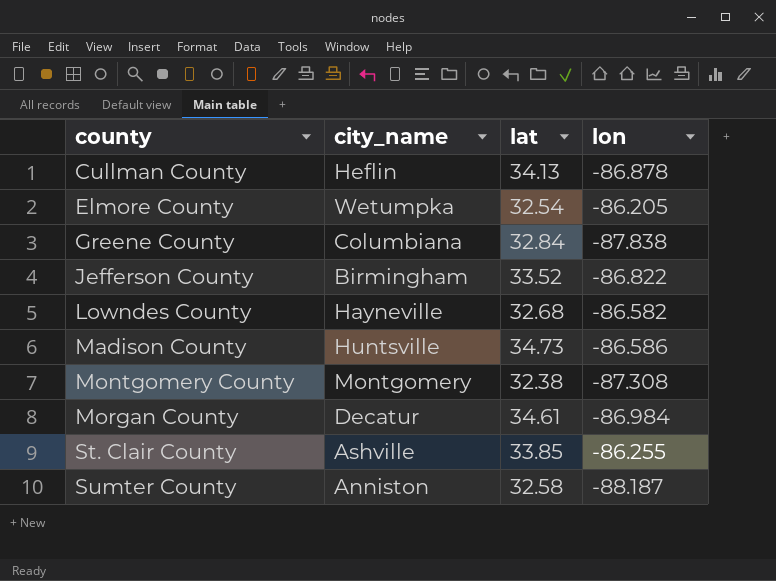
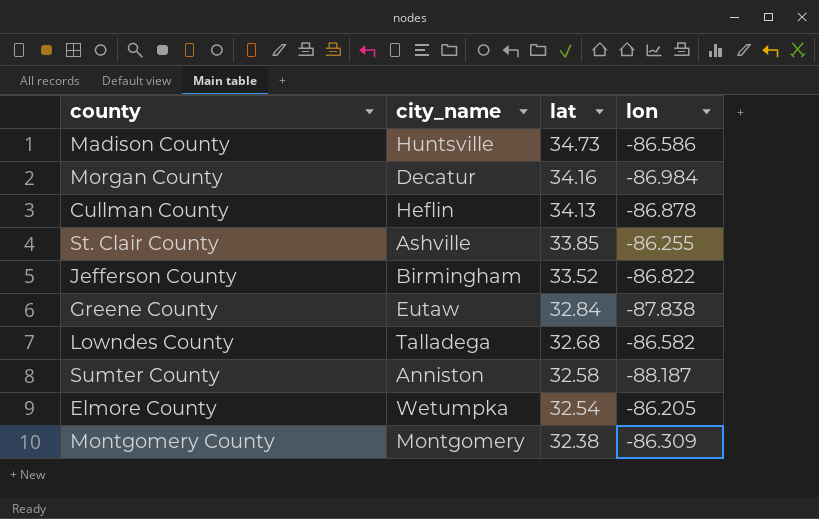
row order: county ascending -> lat descending
Morgan County | lat: 34.61 -> 34.16
Greene County | city_name: Columbiana -> Eutaw
Lowndes County | city_name: Hayneville -> Talladega
Montgomery County | lon: -87.308 -> -86.309

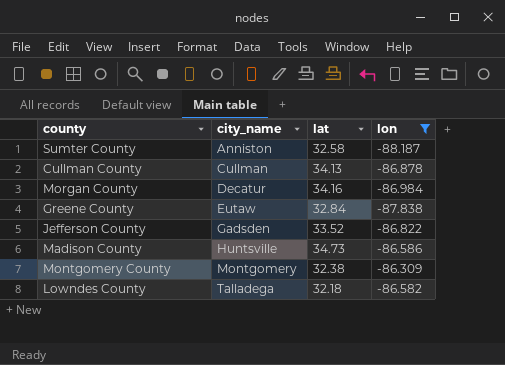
filter: none -> lon <= -86.309
row order: lat descending -> city_name ascending
Cullman County | city_name: Heflin -> Cullman
Jefferson County | city_name: Birmingham -> Gadsden
Lowndes County | lat: 32.68 -> 32.18

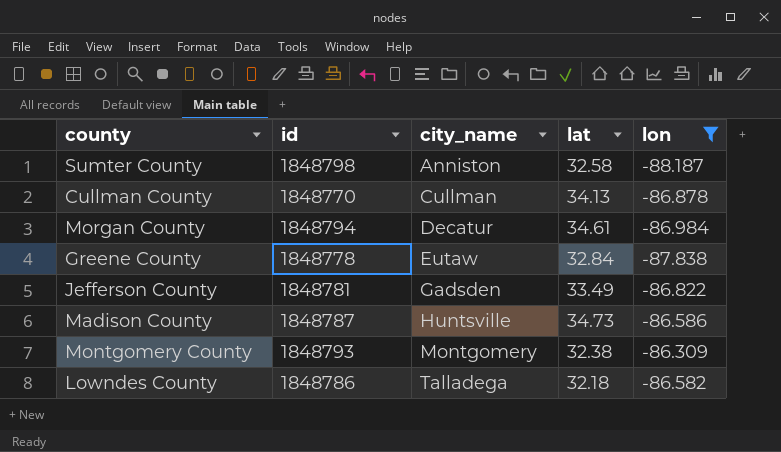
column id | position: none -> 2
Morgan County | lat: 34.16 -> 34.61
Jefferson County | lat: 33.52 -> 33.49

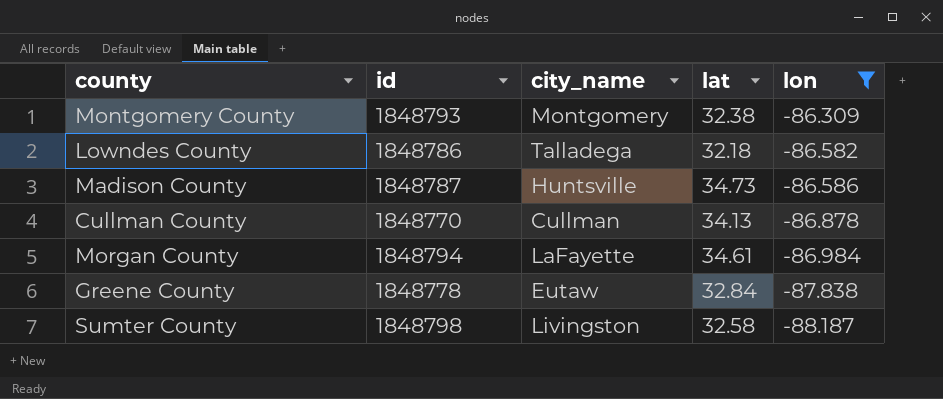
row order: city_name ascending -> lon descending
row Jefferson County: 1848781 | Gadsden | 33.49 | -86.822 -> none
Morgan County | city_name: Decatur -> LaFayette
Sumter County | city_name: Anniston -> Livingston

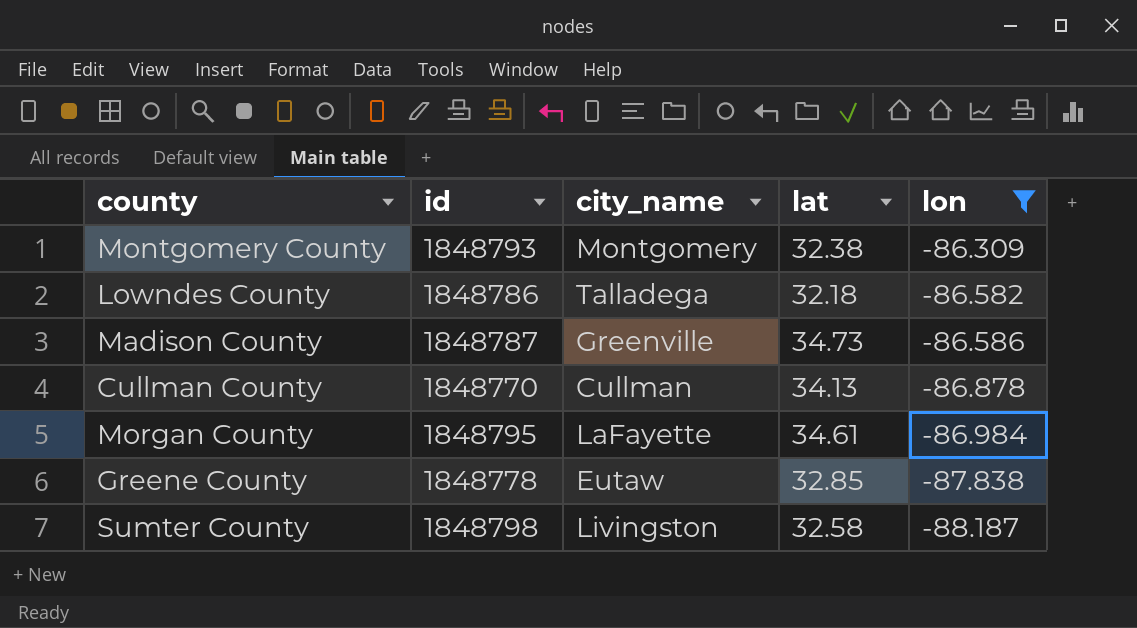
Madison County | city_name: Huntsville -> Greenville
Morgan County | id: 1848794 -> 1848795
Greene County | lat: 32.84 -> 32.85

